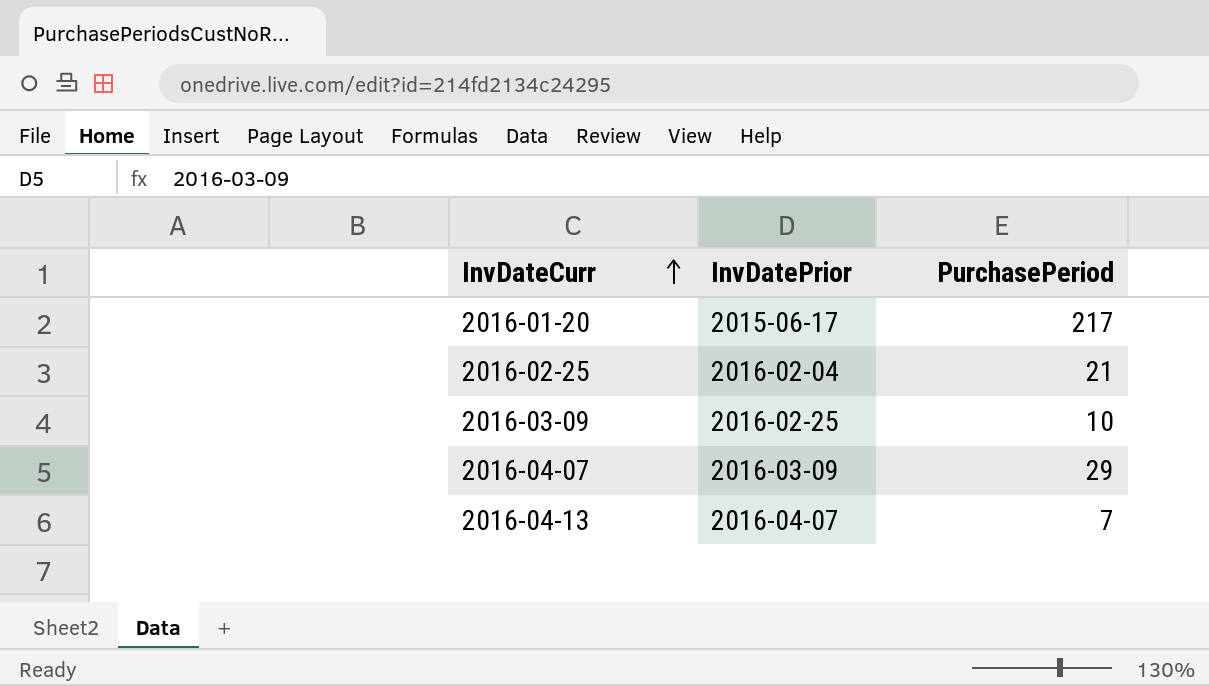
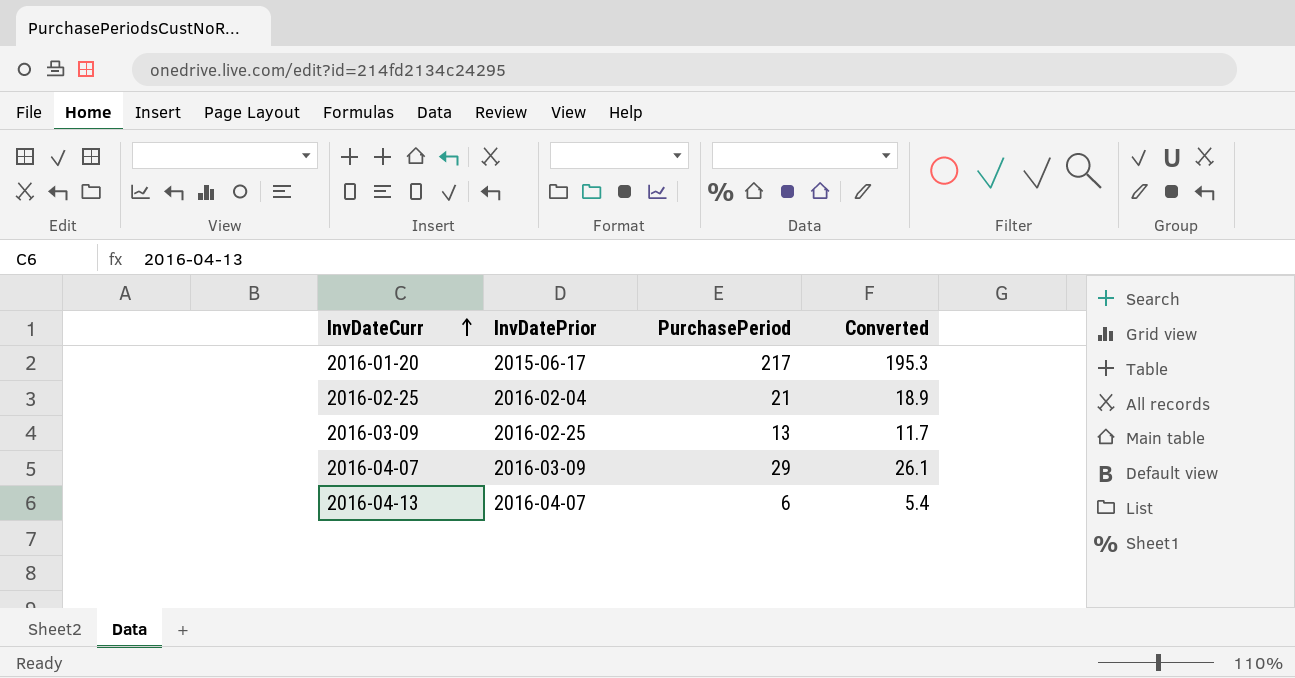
column Converted | formula: none -> [PurchasePeriod] * 0.9
2016-03-09 | PurchasePeriod: 10 -> 13
2016-04-13 | PurchasePeriod: 7 -> 6

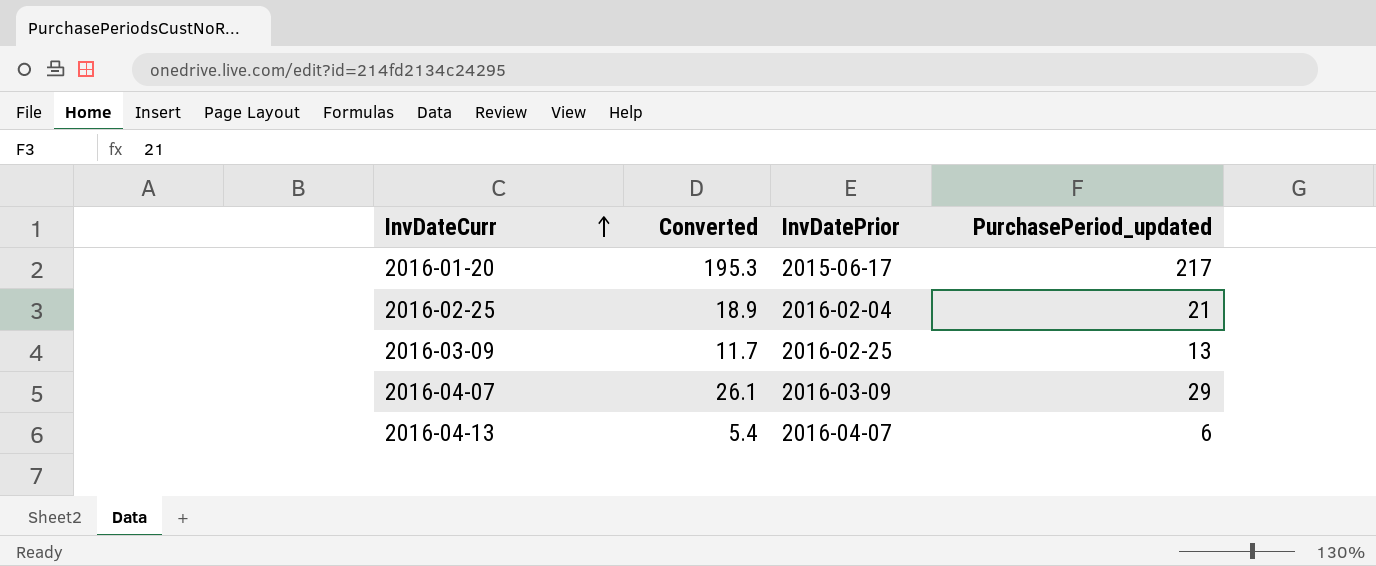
column Converted | position: 4 -> 2
column name: PurchasePeriod -> PurchasePeriod_updated

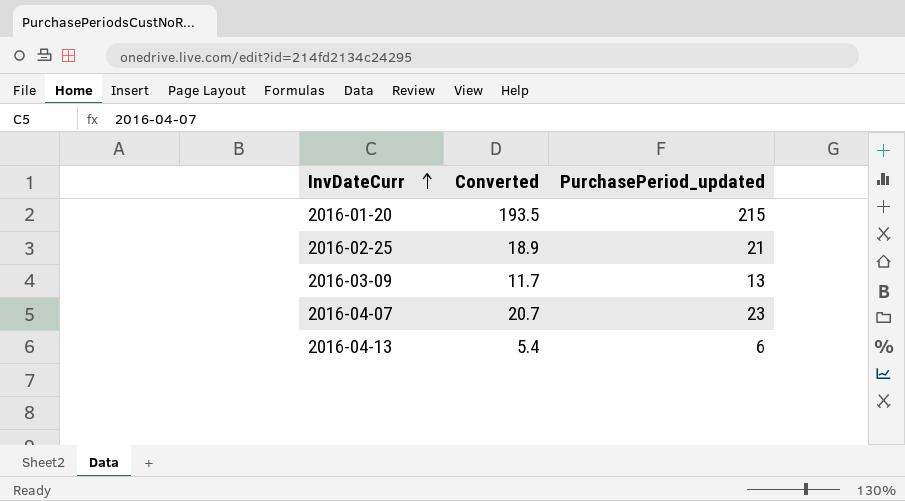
column InvDatePrior | position: 3 -> none
2016-01-20 | Converted: 195.3 -> 193.5
2016-01-20 | PurchasePeriod_updated: 217 -> 215
2016-04-07 | Converted: 26.1 -> 20.7
2016-04-07 | PurchasePeriod_updated: 29 -> 23

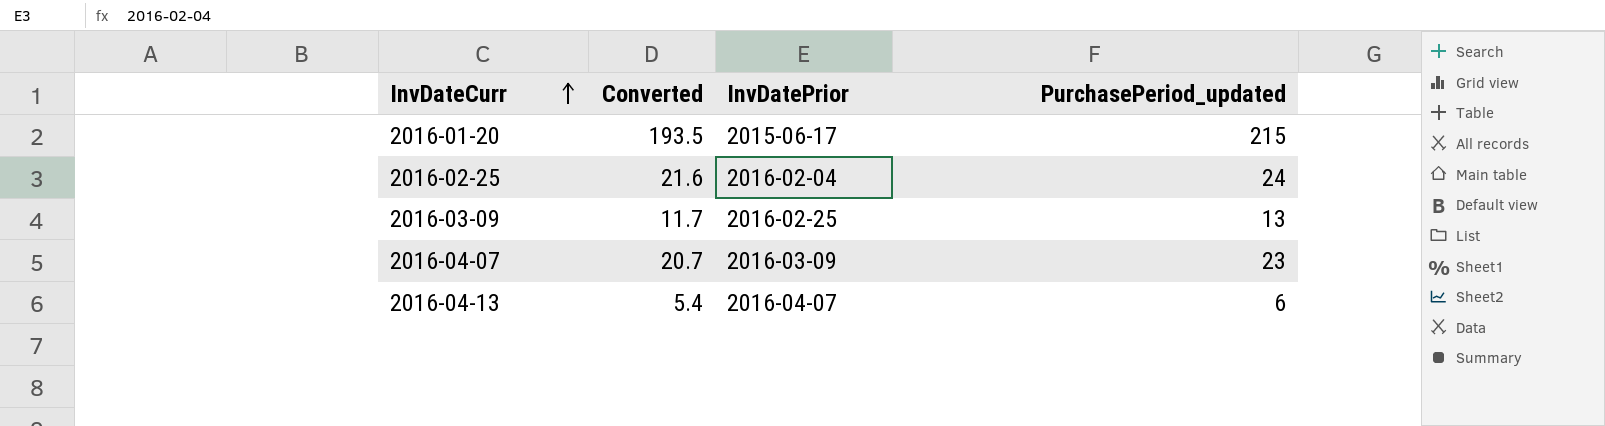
column InvDatePrior | position: none -> 3
2016-02-25 | Converted: 18.9 -> 21.6
2016-02-25 | PurchasePeriod_updated: 21 -> 24

